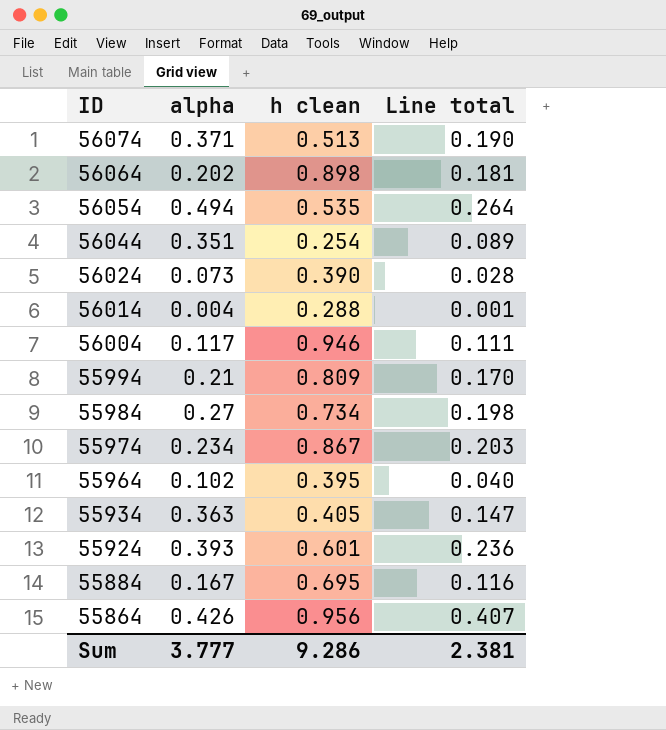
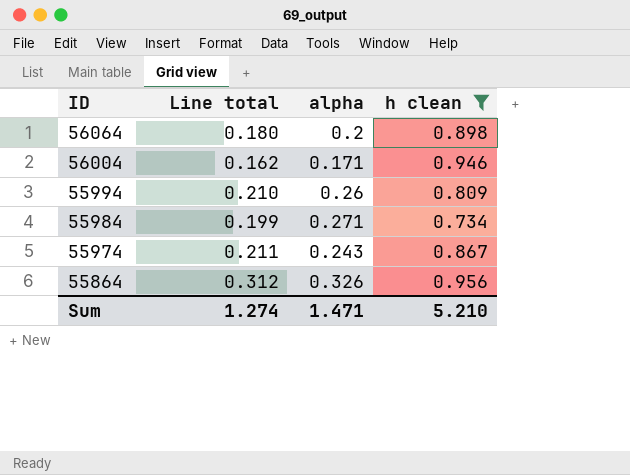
filter: none -> h clean >= 0.734
column Line total | position: 4 -> 2
56064 | Line total: 0.181 -> 0.180
56064 | alpha: 0.202 -> 0.2
56004 | Line total: 0.111 -> 0.162
56004 | alpha: 0.117 -> 0.171
55994 | Line total: 0.170 -> 0.210
55994 | alpha: 0.21 -> 0.26
55984 | Line total: 0.198 -> 0.199
55984 | alpha: 0.27 -> 0.271
55974 | Line total: 0.203 -> 0.211
55974 | alpha: 0.234 -> 0.243
55864 | Line total: 0.407 -> 0.312
55864 | alpha: 0.426 -> 0.326
Sum | Line total: 2.381 -> 1.274
Sum | alpha: 3.777 -> 1.471
Sum | h clean: 9.286 -> 5.210

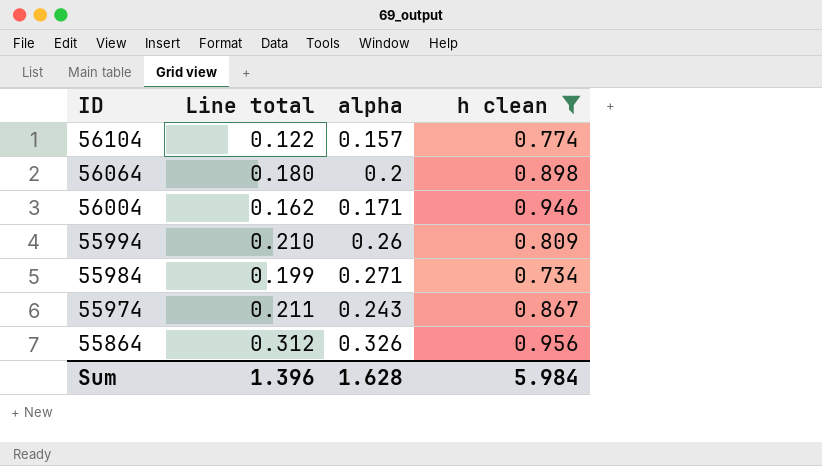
row 56104: none -> 0.122 | 0.157 | 0.774
Sum | Line total: 1.274 -> 1.396
Sum | alpha: 1.471 -> 1.628
Sum | h clean: 5.210 -> 5.984

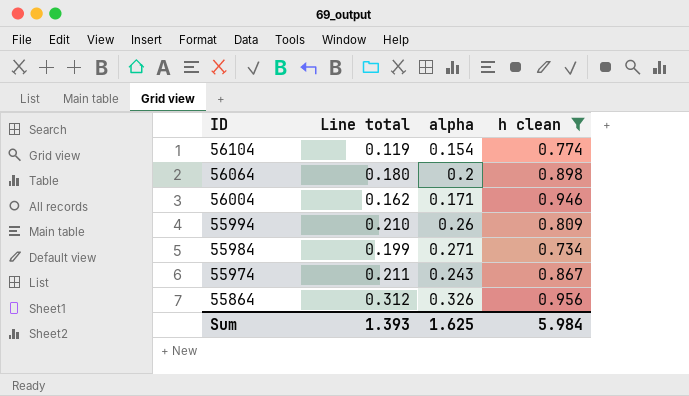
56104 | Line total: 0.122 -> 0.119
56104 | alpha: 0.157 -> 0.154
Sum | Line total: 1.396 -> 1.393
Sum | alpha: 1.628 -> 1.625

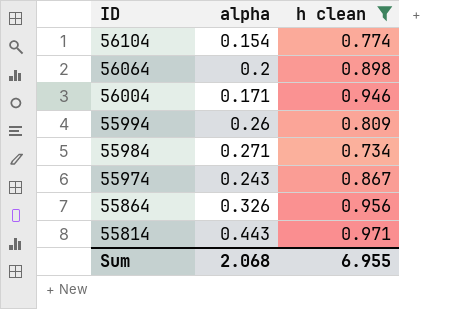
column Line total | formula: [alpha] * [h clean] -> none
row 55814: none -> 0.443 | 0.971
Sum | alpha: 1.625 -> 2.068
Sum | h clean: 5.984 -> 6.955

